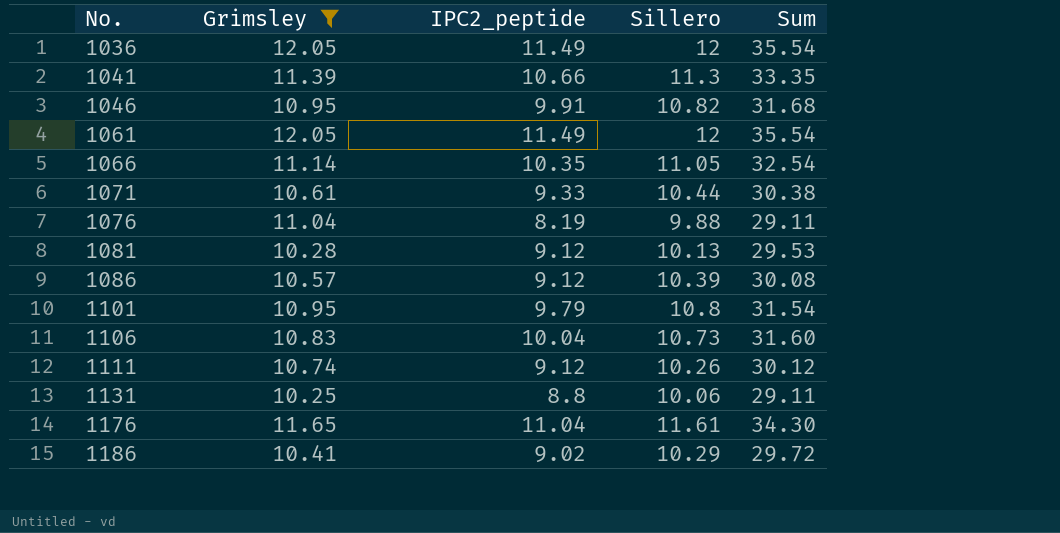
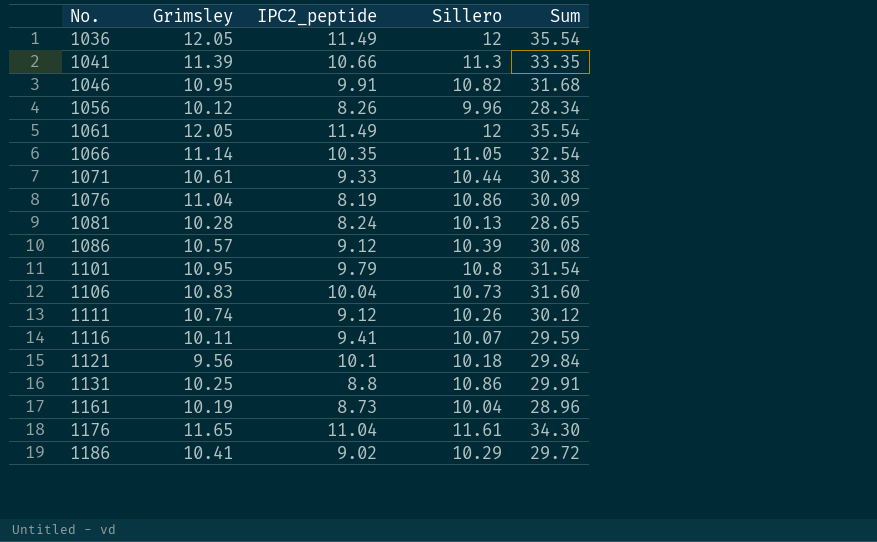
filter: Grimsley >= 10.25 -> none
1076 | Sillero: 9.88 -> 10.86
1076 | Sum: 29.11 -> 30.09
1081 | IPC2_peptide: 9.12 -> 8.24
1081 | Sum: 29.53 -> 28.65
1131 | Sillero: 10.06 -> 10.86
1131 | Sum: 29.11 -> 29.91

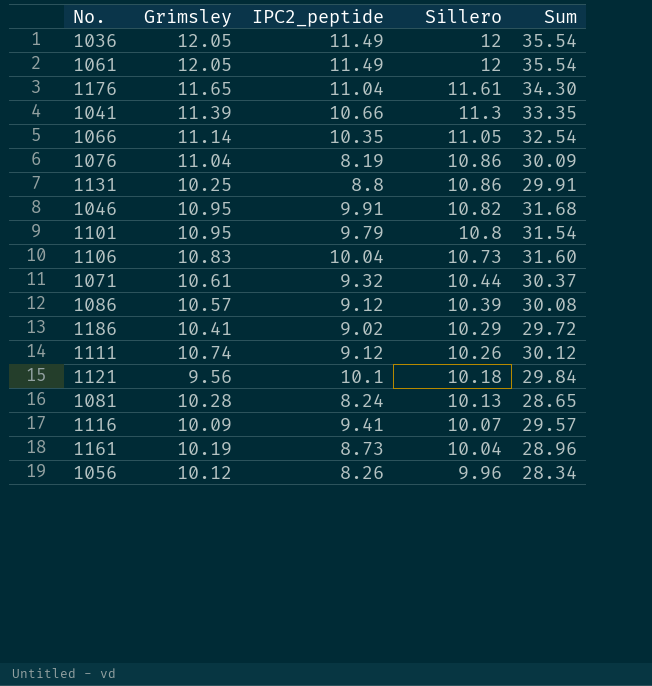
row order: No. ascending -> Sillero descending
1071 | IPC2_peptide: 9.33 -> 9.32
1071 | Sum: 30.38 -> 30.37
1116 | Grimsley: 10.11 -> 10.09
1116 | Sum: 29.59 -> 29.57

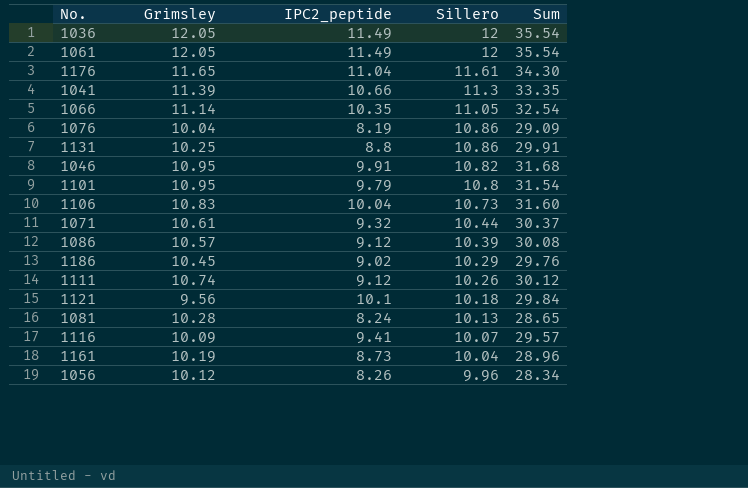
1076 | Grimsley: 11.04 -> 10.04
1076 | Sum: 30.09 -> 29.09
1186 | Grimsley: 10.41 -> 10.45
1186 | Sum: 29.72 -> 29.76

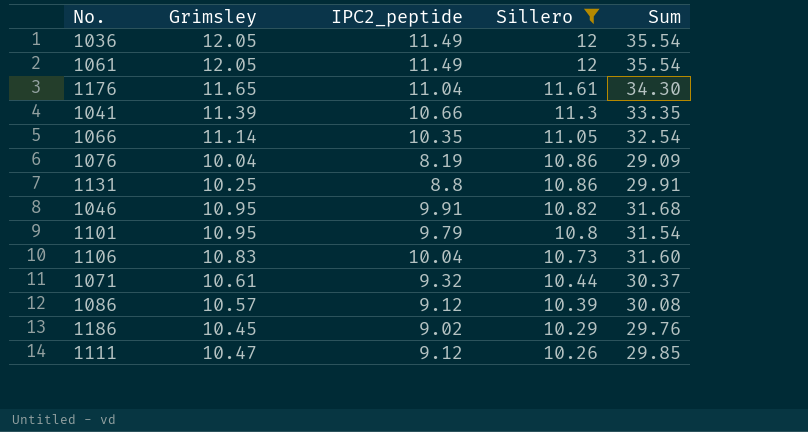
filter: none -> Sillero >= 10.26
1111 | Grimsley: 10.74 -> 10.47
1111 | Sum: 30.12 -> 29.85

